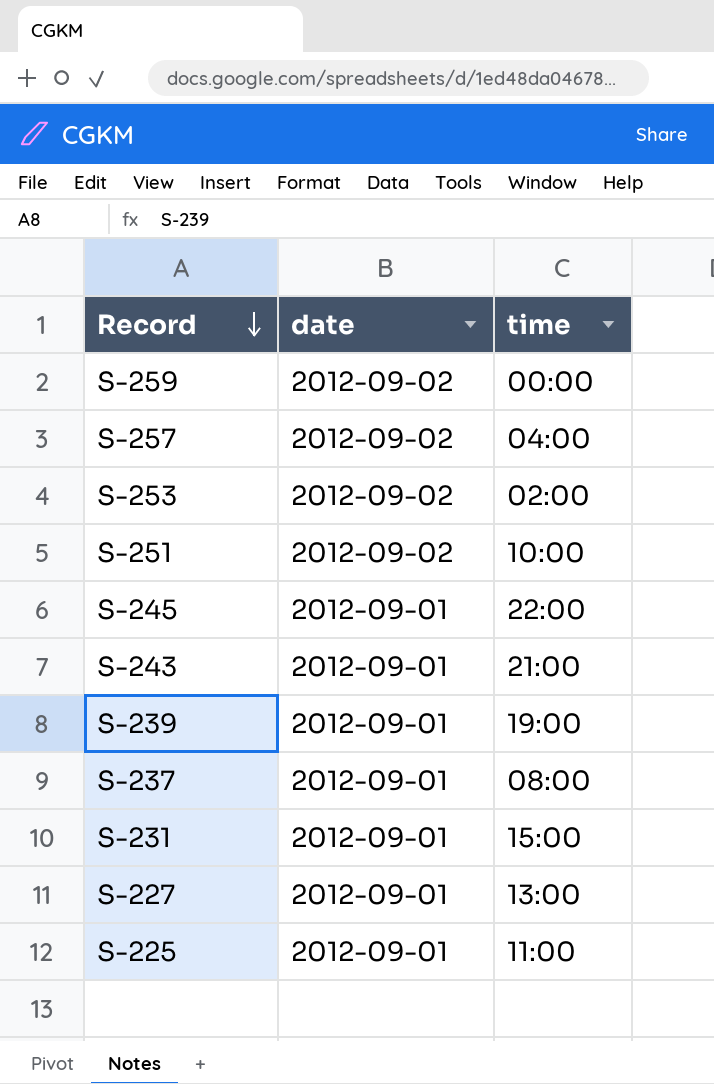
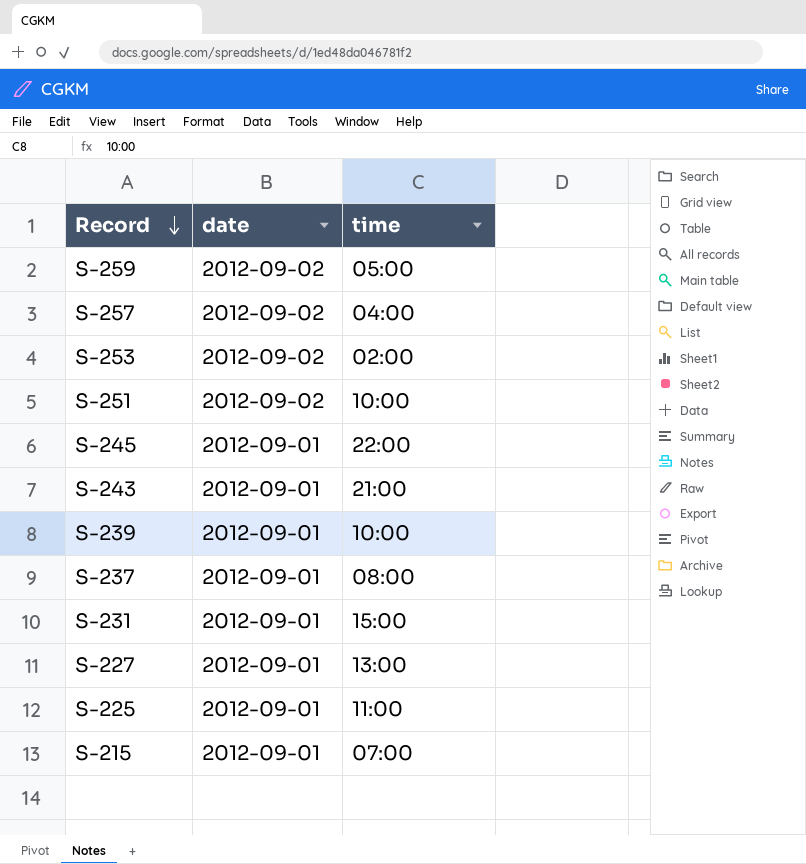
S-259 | time: 00:00 -> 05:00
S-239 | time: 19:00 -> 10:00
row S-215: none -> 2012-09-01 | 07:00

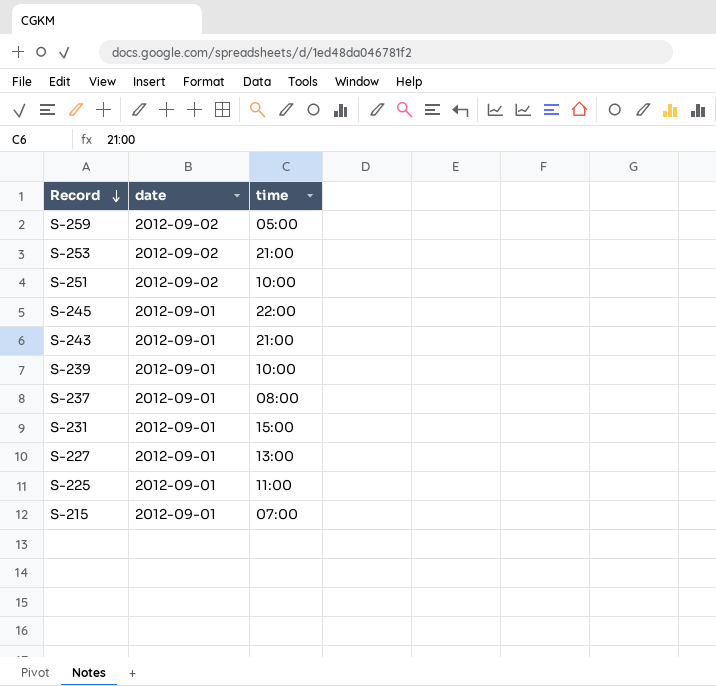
row S-257: 2012-09-02 | 04:00 -> none
S-253 | time: 02:00 -> 21:00

